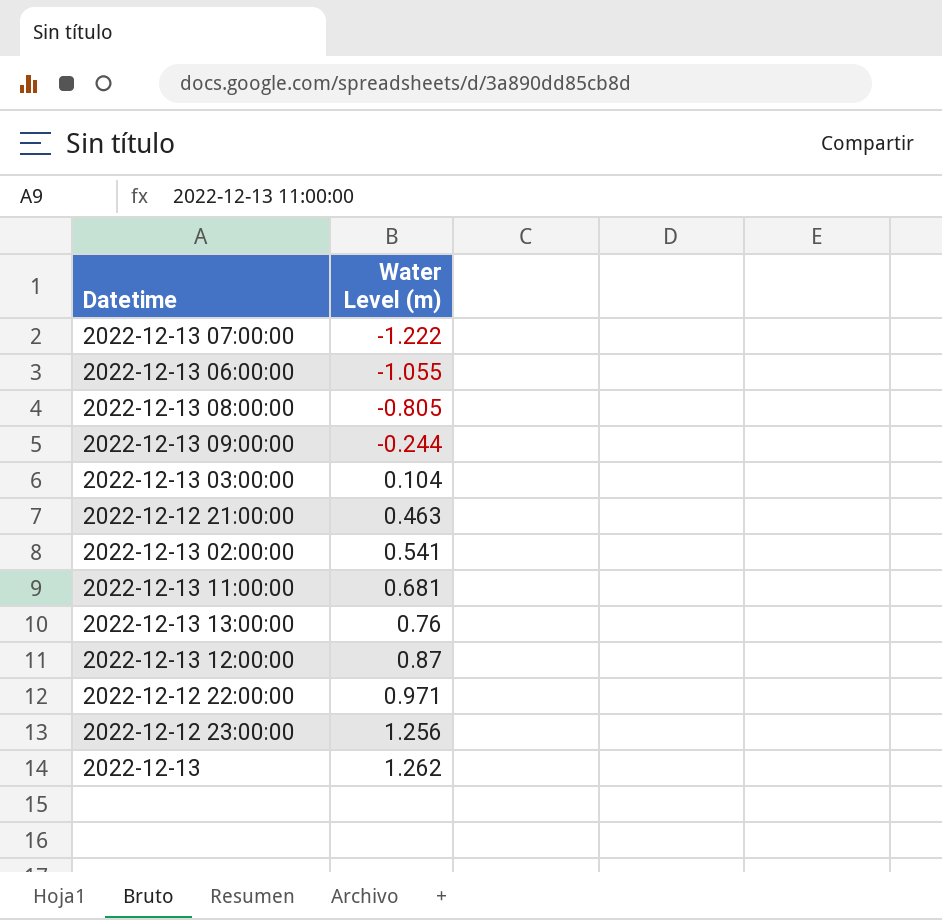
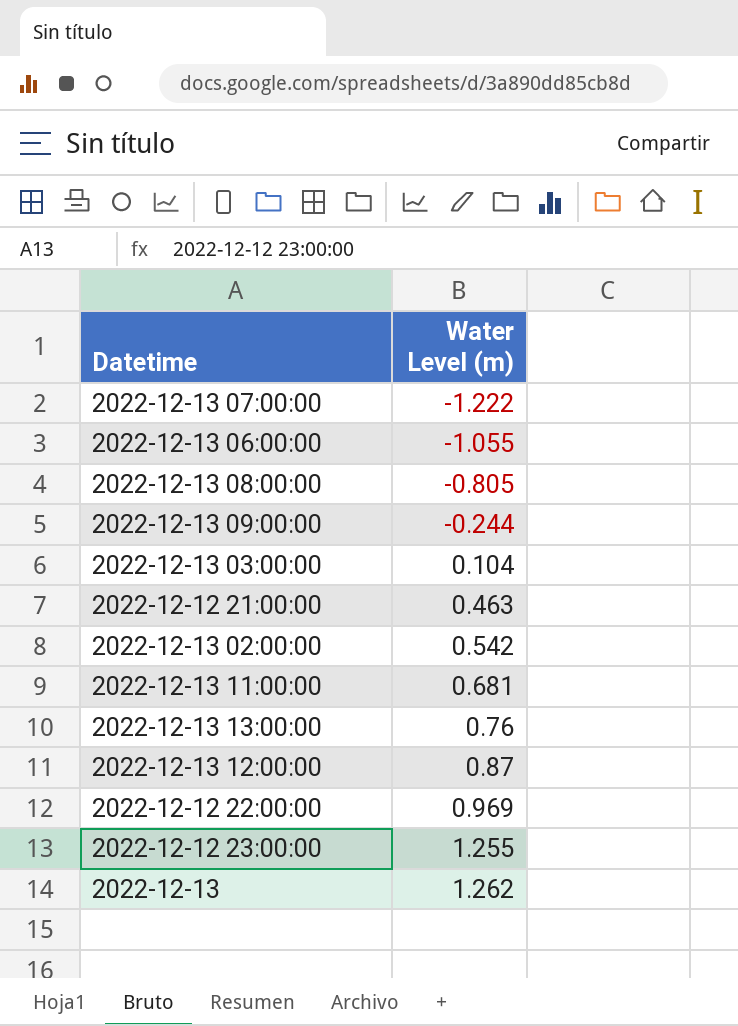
2022-12-13 02:00:00 | Water Level (m): 0.541 -> 0.542
2022-12-12 22:00:00 | Water Level (m): 0.971 -> 0.969
2022-12-12 23:00:00 | Water Level (m): 1.256 -> 1.255

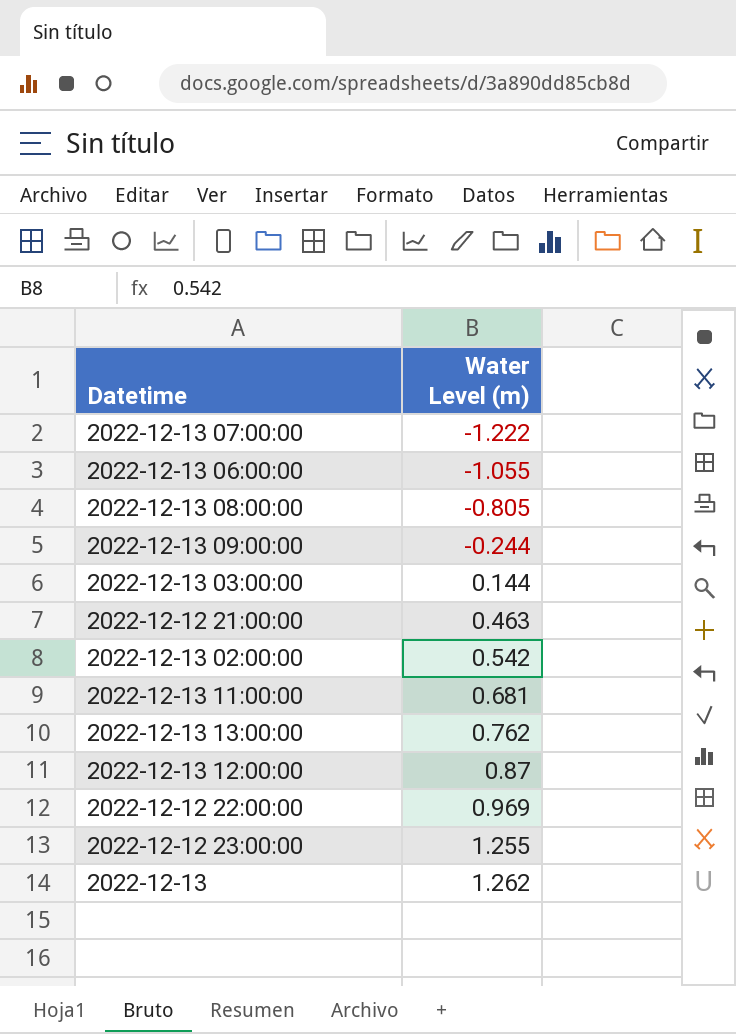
2022-12-13 03:00:00 | Water Level (m): 0.104 -> 0.144
2022-12-13 13:00:00 | Water Level (m): 0.76 -> 0.762

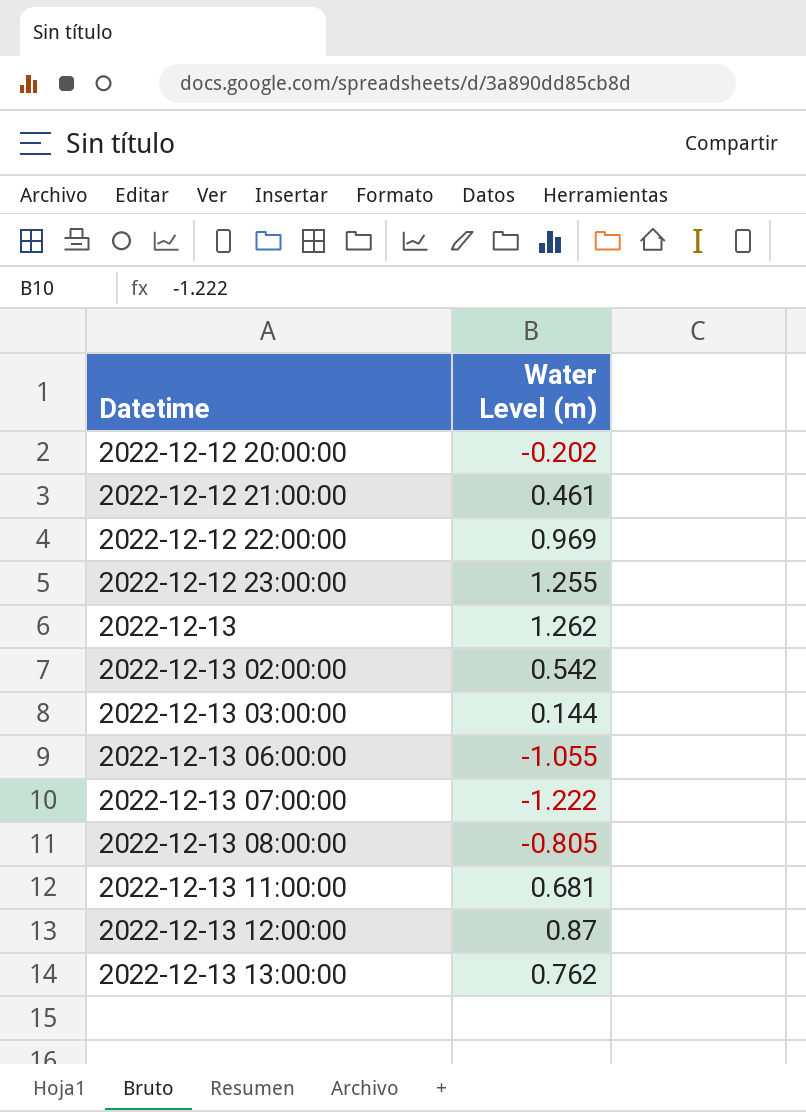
row order: Water Level (m) ascending -> Datetime ascending
row 2022-12-13 09:00:00: -0.244 -> none
row 2022-12-12 20:00:00: none -> -0.202
2022-12-12 21:00:00 | Water Level (m): 0.463 -> 0.461

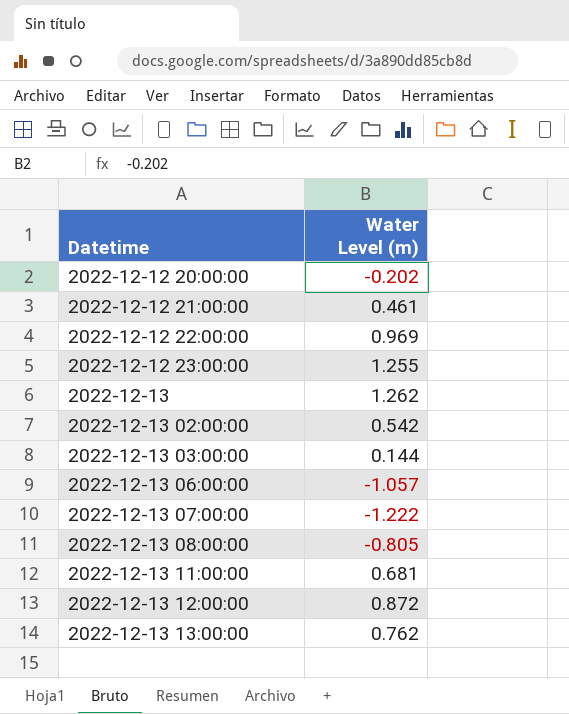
2022-12-13 06:00:00 | Water Level (m): -1.055 -> -1.057
2022-12-13 12:00:00 | Water Level (m): 0.87 -> 0.872

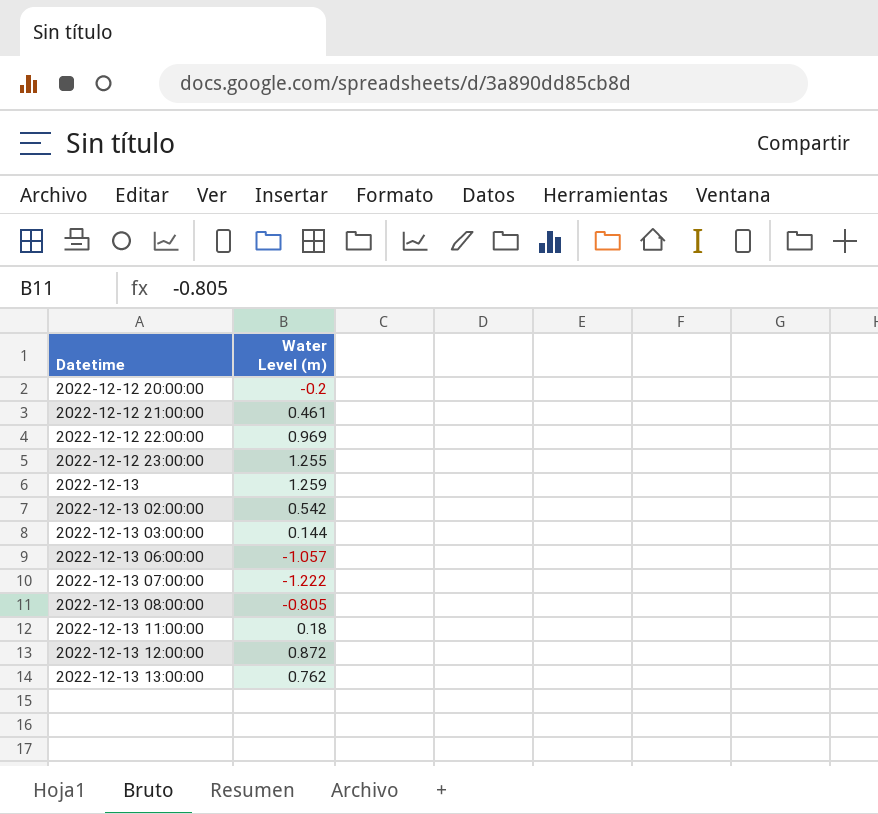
2022-12-12 20:00:00 | Water Level (m): -0.202 -> -0.2
2022-12-13 | Water Level (m): 1.262 -> 1.259
2022-12-13 11:00:00 | Water Level (m): 0.681 -> 0.18

